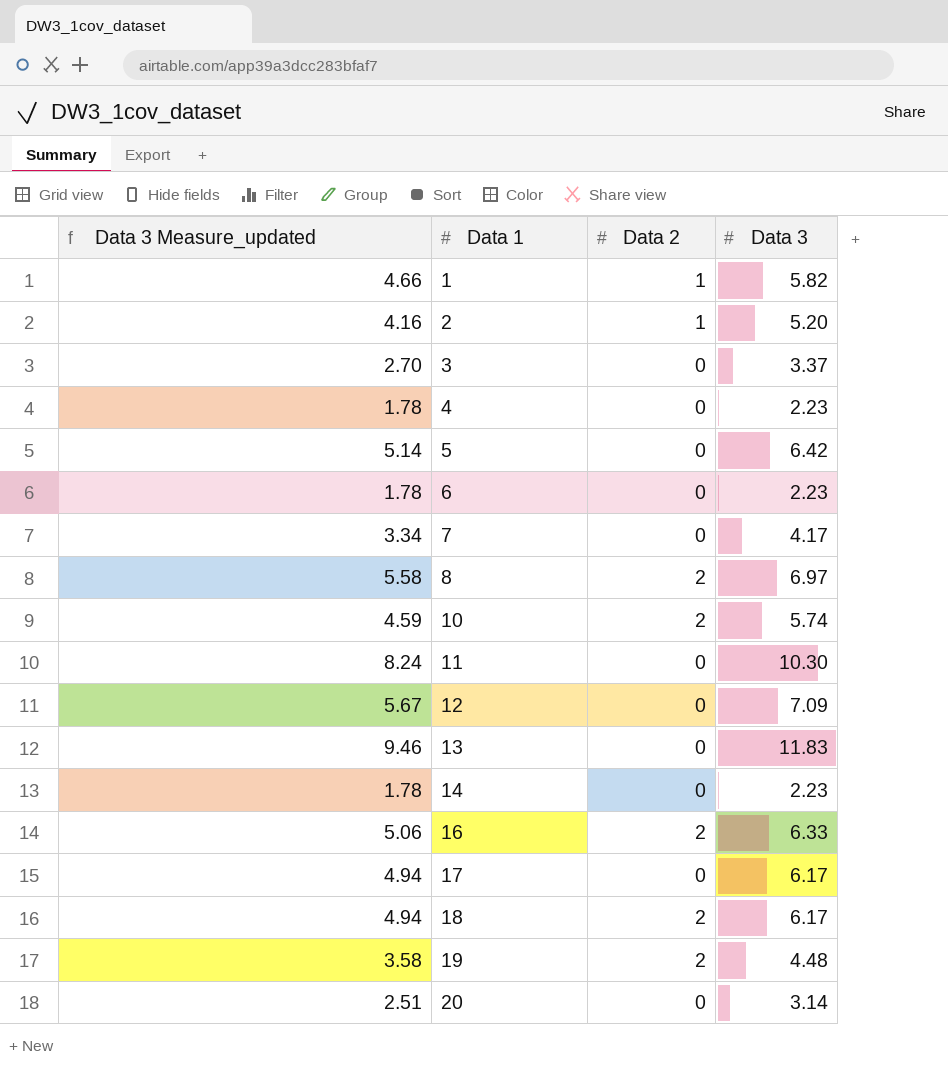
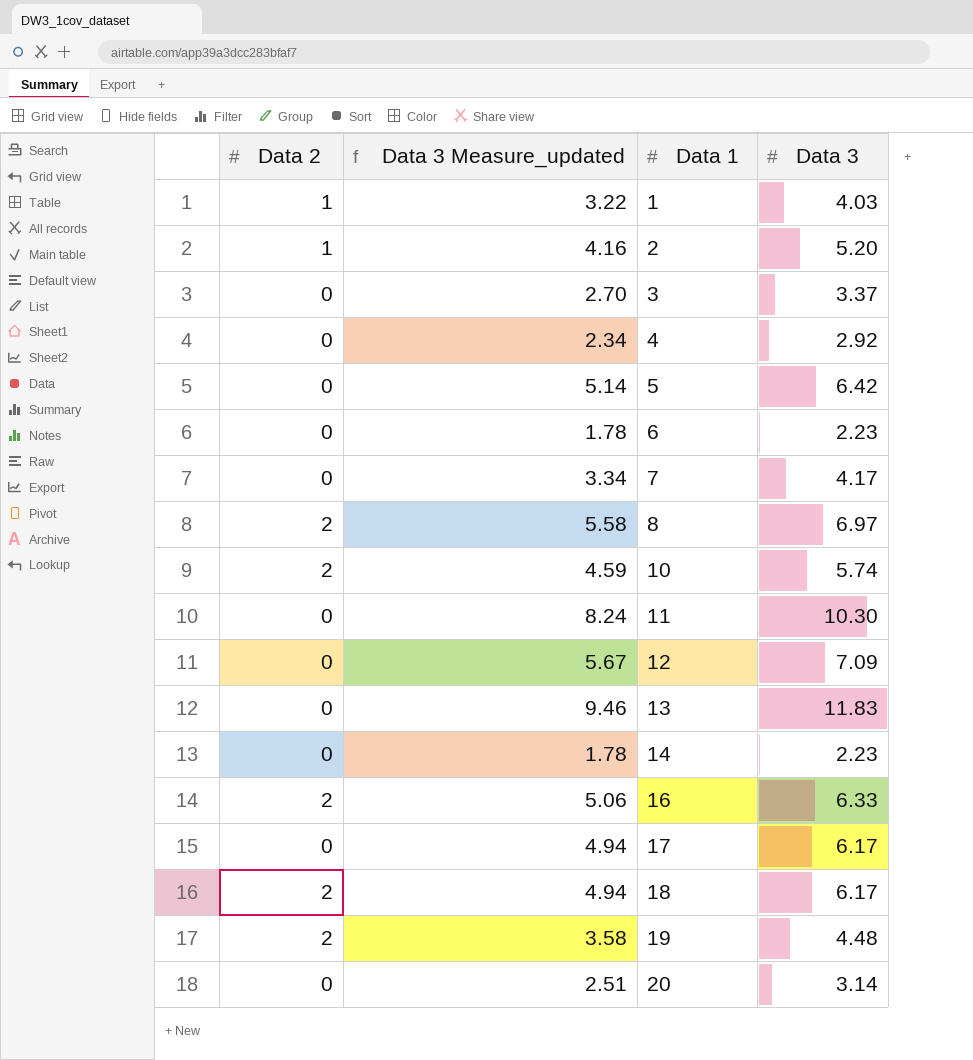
column Data 2 | position: 3 -> 1
1 | Data 3 Measure_updated: 4.66 -> 3.22
1 | Data 3: 5.82 -> 4.03
4 | Data 3 Measure_updated: 1.78 -> 2.34
4 | Data 3: 2.23 -> 2.92

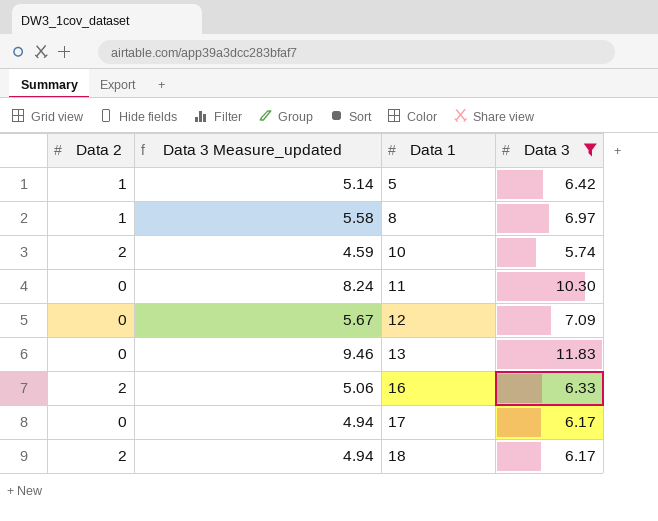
filter: none -> Data 3 >= 5.74
5 | Data 2: 0 -> 1
8 | Data 2: 2 -> 1

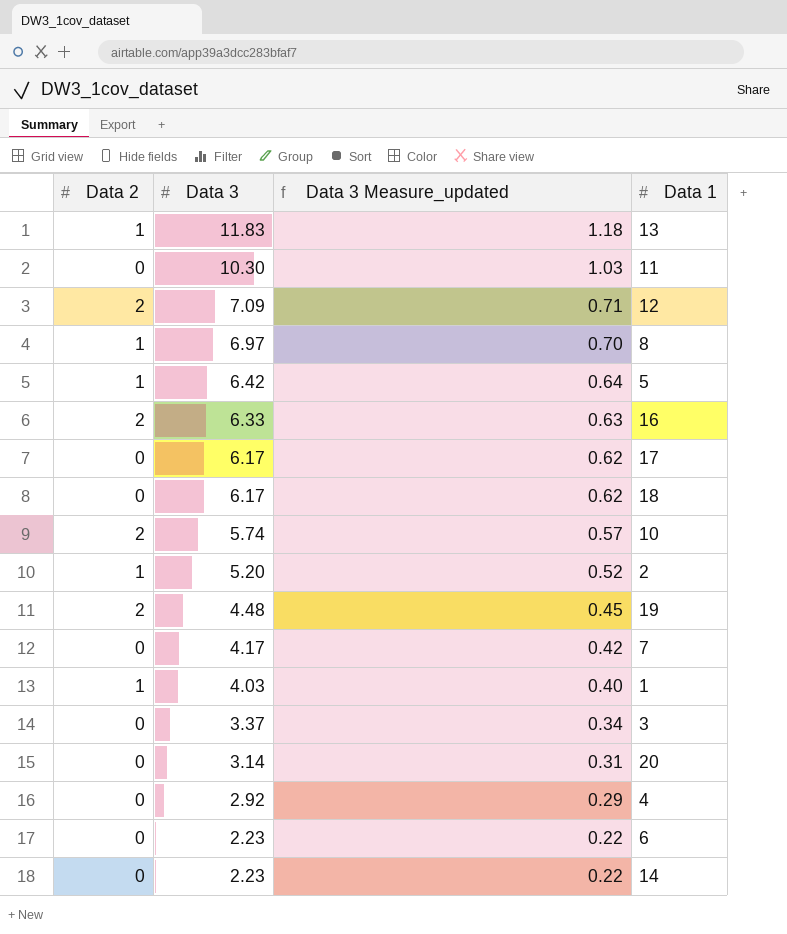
filter: Data 3 >= 5.74 -> none
row order: Data 1 ascending -> Data 3 descending
column Data 3 | position: 4 -> 2
column Data 3 Measure_updated | formula: [Data 3] * 0.8 -> [Data 3] * 0.1
13 | Data 2: 0 -> 1
12 | Data 2: 0 -> 2
18 | Data 2: 2 -> 0

